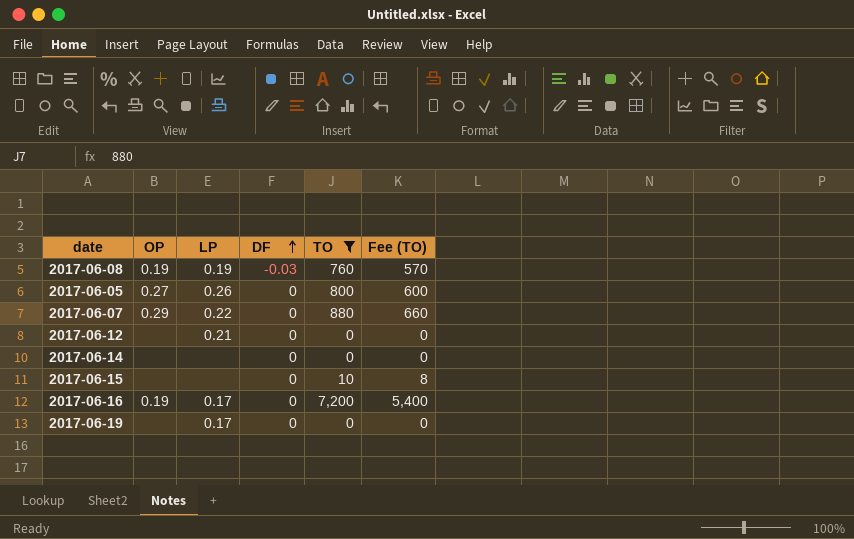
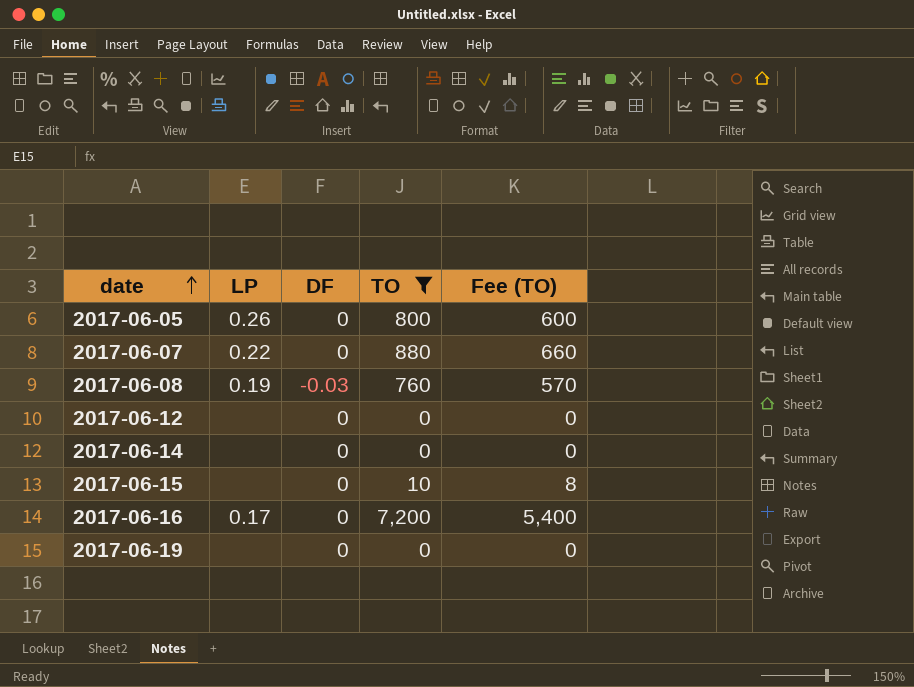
row order: DF ascending -> date ascending
column OP | position: 2 -> none
2017-06-12 | LP: 0.21 -> none
2017-06-19 | LP: 0.17 -> none

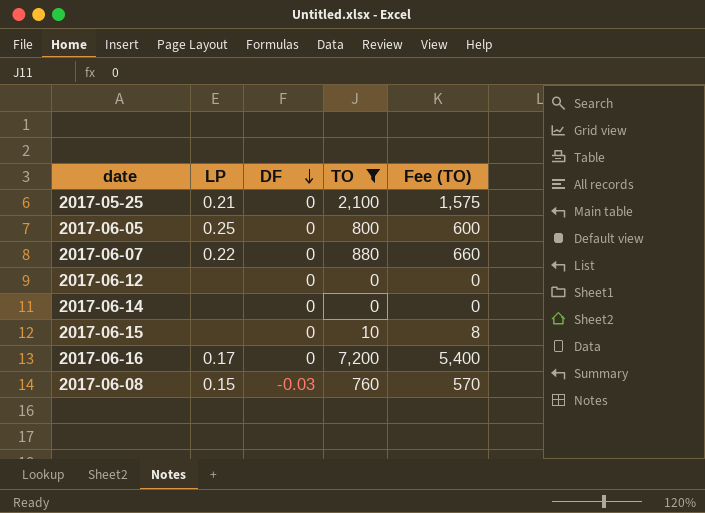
row order: date ascending -> DF descending
row 2017-06-19: none | 0 | 0 | 0 -> none
row 2017-05-25: none -> 0.21 | 0 | 2,100 | 1,575
2017-06-05 | LP: 0.26 -> 0.25
2017-06-08 | LP: 0.19 -> 0.15

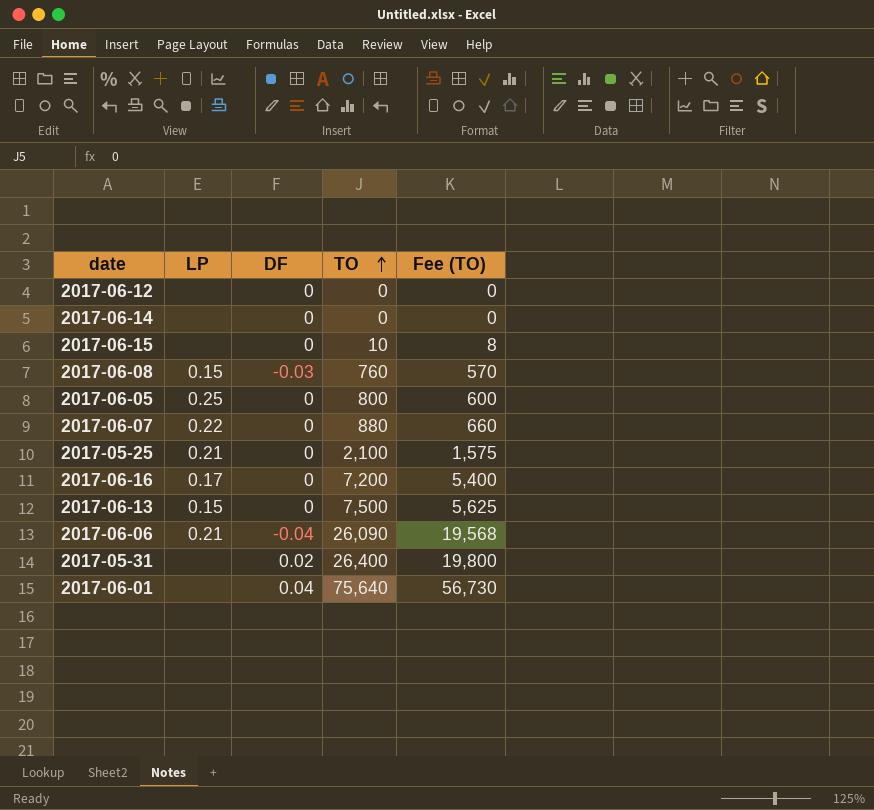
filter: TO <= 7,200 -> none
row order: DF descending -> TO ascending

